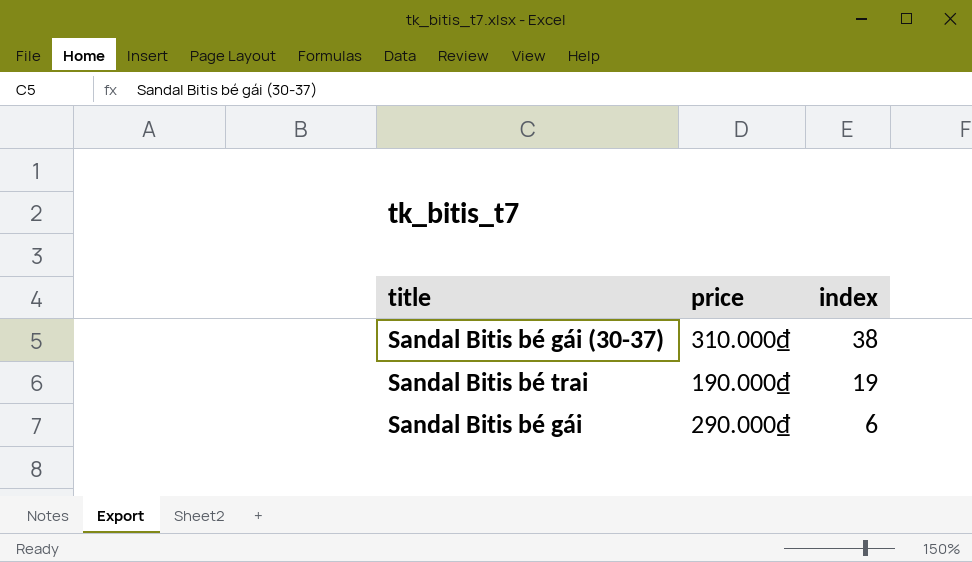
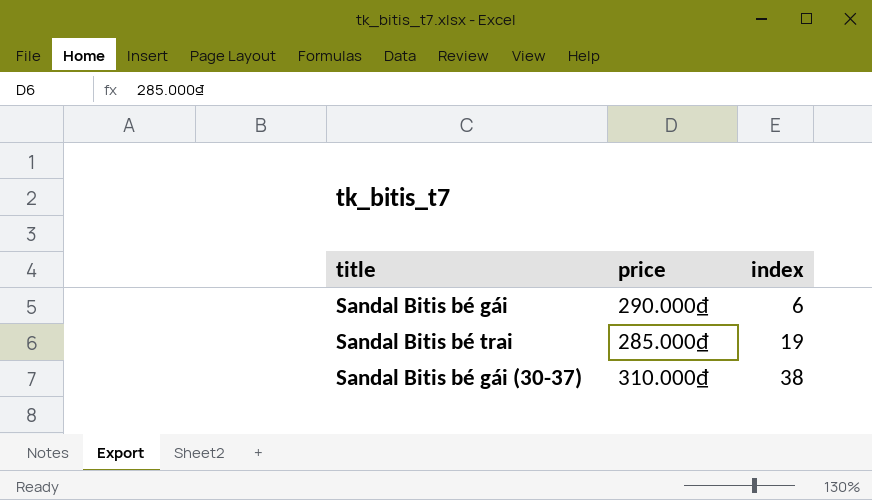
row order: index descending -> index ascending
Sandal Bitis bé trai | price: 190.000₫ -> 285.000₫

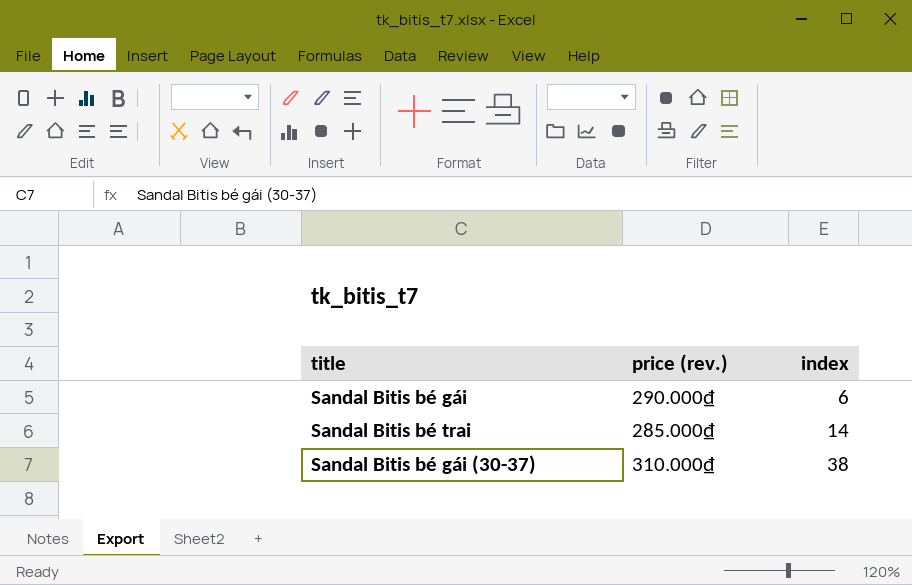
column name: price -> price (rev.)
Sandal Bitis bé trai | index: 19 -> 14

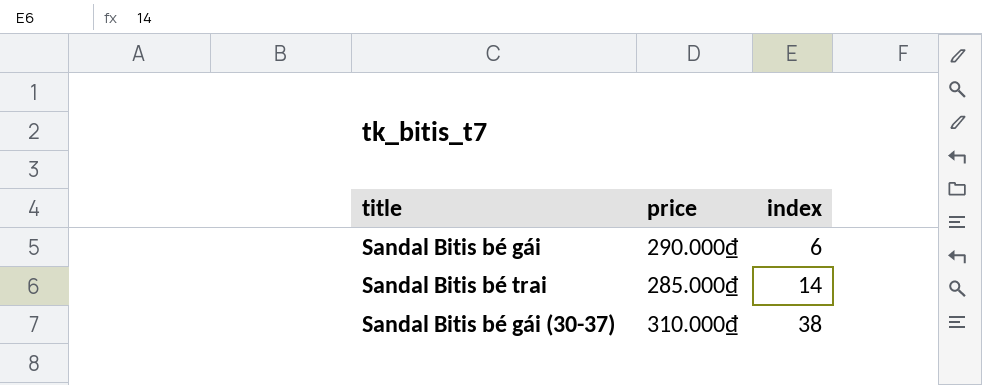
column name: price (rev.) -> price

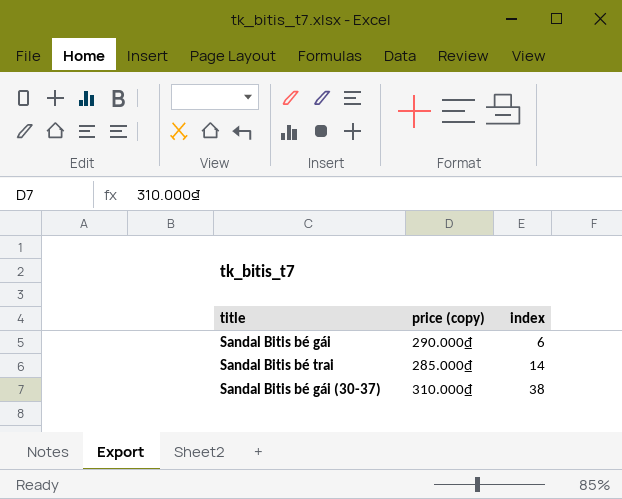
column name: price -> price (copy)

